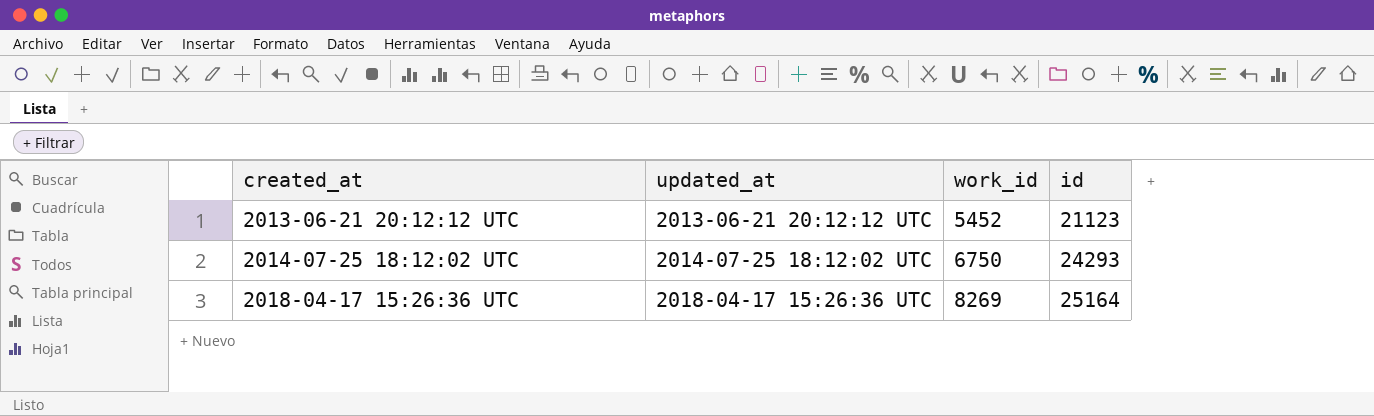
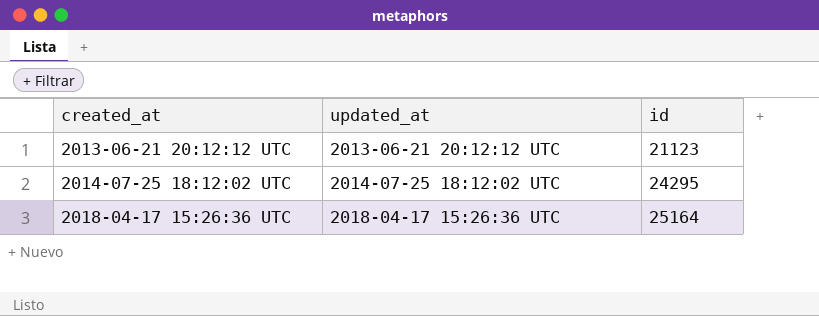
column work_id | position: 3 -> none
2014-07-25 18:12:02 UTC | id: 24293 -> 24295

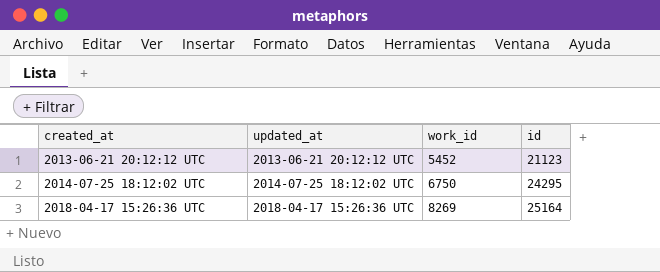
column work_id | position: none -> 3

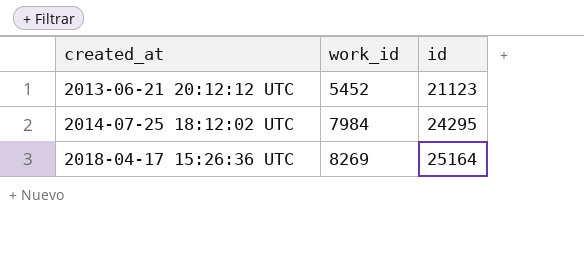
column updated_at | position: 2 -> none
2014-07-25 18:12:02 UTC | work_id: 6750 -> 7984

